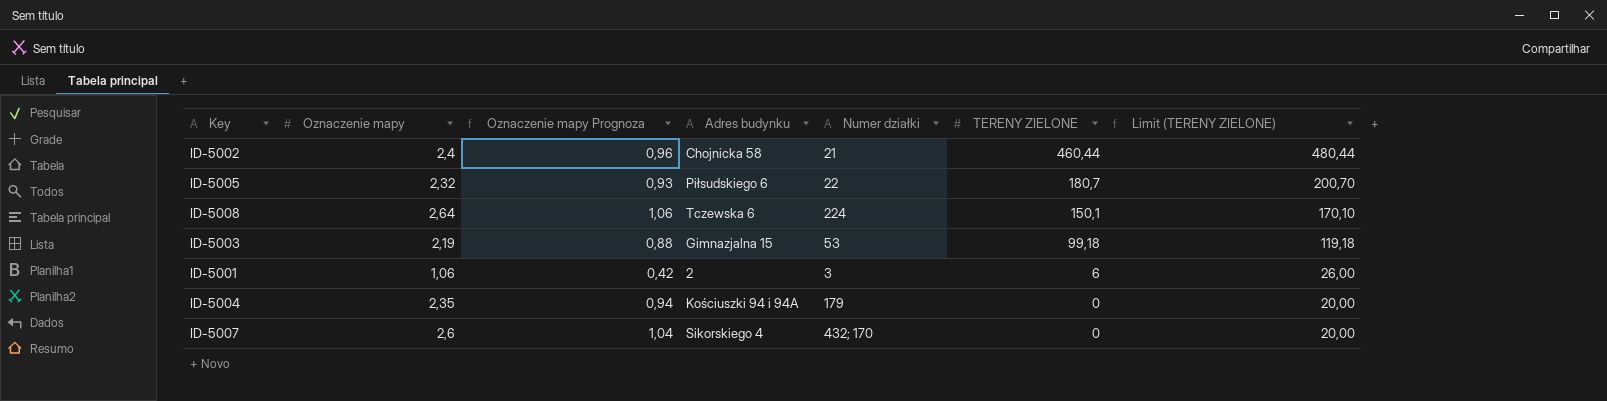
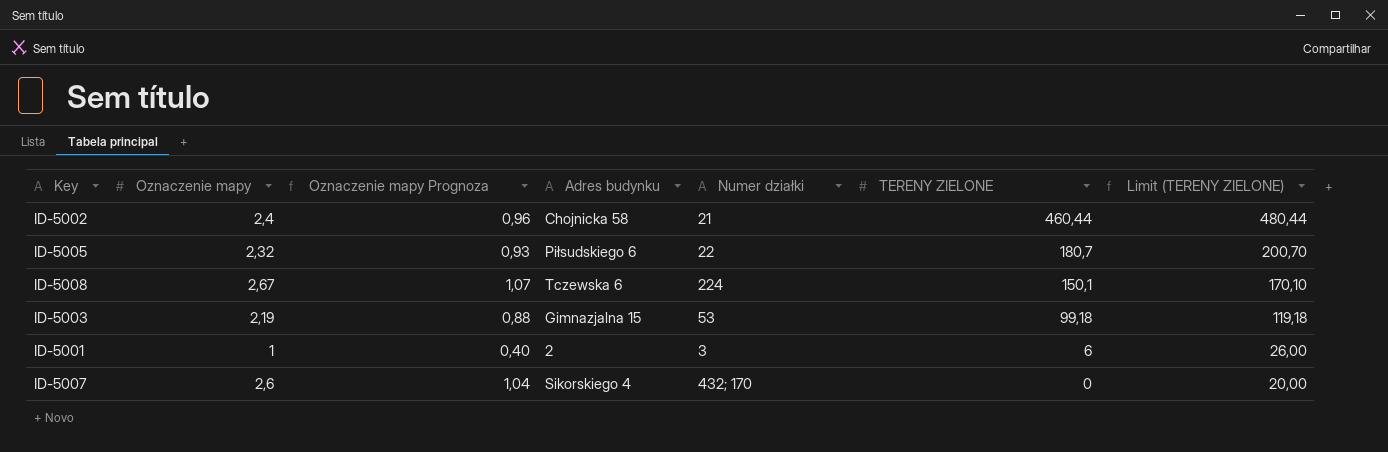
row ID-5004: 2,35 | 0,94 | Kościuszki 94 i 94A | 179 | 0 | 20,00 -> none
ID-5008 | Oznaczenie mapy: 2,64 -> 2,67
ID-5008 | Oznaczenie mapy Prognoza: 1,06 -> 1,07
ID-5001 | Oznaczenie mapy: 1,06 -> 1
ID-5001 | Oznaczenie mapy Prognoza: 0,42 -> 0,40

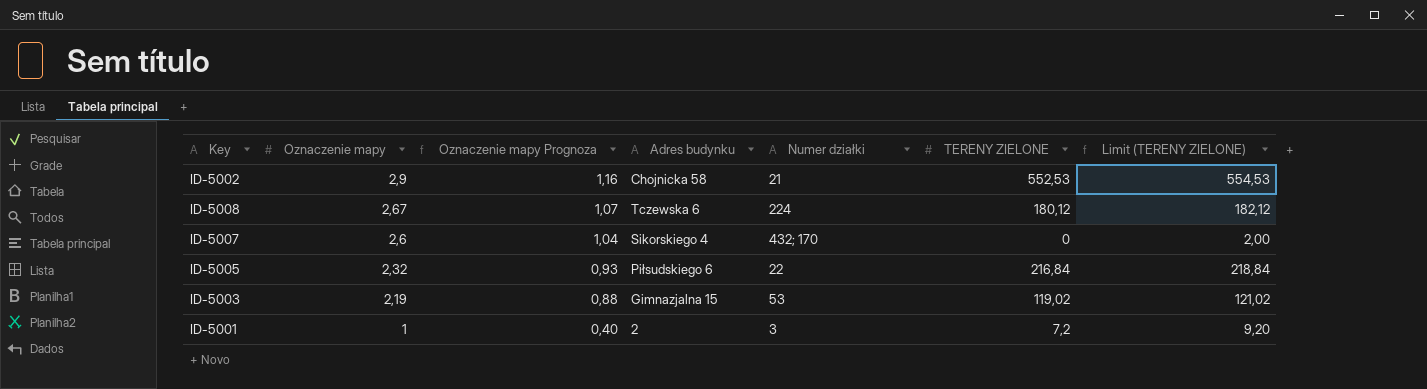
row order: TERENY ZIELONE descending -> Oznaczenie mapy descending
column Limit (TERENY ZIELONE) | formula: [TERENY ZIELONE] + 20 -> [TERENY ZIELONE] + 2
ID-5002 | Oznaczenie mapy: 2,4 -> 2,9
ID-5002 | Oznaczenie mapy Prognoza: 0,96 -> 1,16
ID-5002 | TERENY ZIELONE: 460,44 -> 552,53
ID-5008 | TERENY ZIELONE: 150,1 -> 180,12
ID-5005 | TERENY ZIELONE: 180,7 -> 216,84
ID-5003 | TERENY ZIELONE: 99,18 -> 119,02
ID-5001 | TERENY ZIELONE: 6 -> 7,2

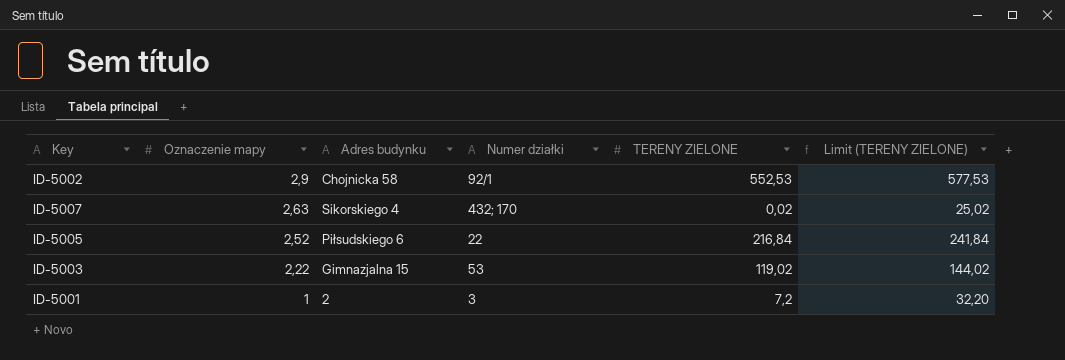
column Oznaczenie mapy Prognoza | formula: [Oznaczenie mapy] * 0,4 -> none
column Limit (TERENY ZIELONE) | formula: [TERENY ZIELONE] + 2 -> [TERENY ZIELONE] + 25
row ID-5008: 2,67 | 1,07 | Tczewska 6 | 224 | 180,12 | 182,12 -> none
ID-5002 | Numer działki: 21 -> 92/1
ID-5007 | Oznaczenie mapy: 2,6 -> 2,63
ID-5007 | TERENY ZIELONE: 0 -> 0,02
ID-5005 | Oznaczenie mapy: 2,32 -> 2,52
ID-5003 | Oznaczenie mapy: 2,19 -> 2,22

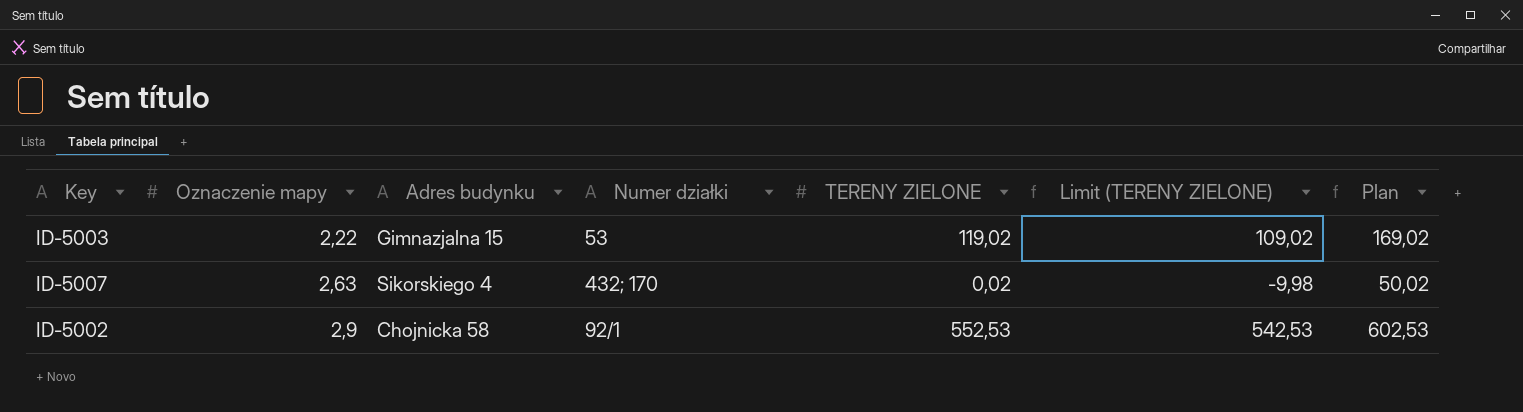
row order: Oznaczenie mapy descending -> Oznaczenie mapy ascending
column Limit (TERENY ZIELONE) | formula: [TERENY ZIELONE] + 25 -> [TERENY ZIELONE] - 10
column Plan | formula: none -> [TERENY ZIELONE] + 50
row ID-5005: 2,52 | Piłsudskiego 6 | 22 | 216,84 | 241,84 -> none
row ID-5001: 1 | 2 | 3 | 7,2 | 32,20 -> none

